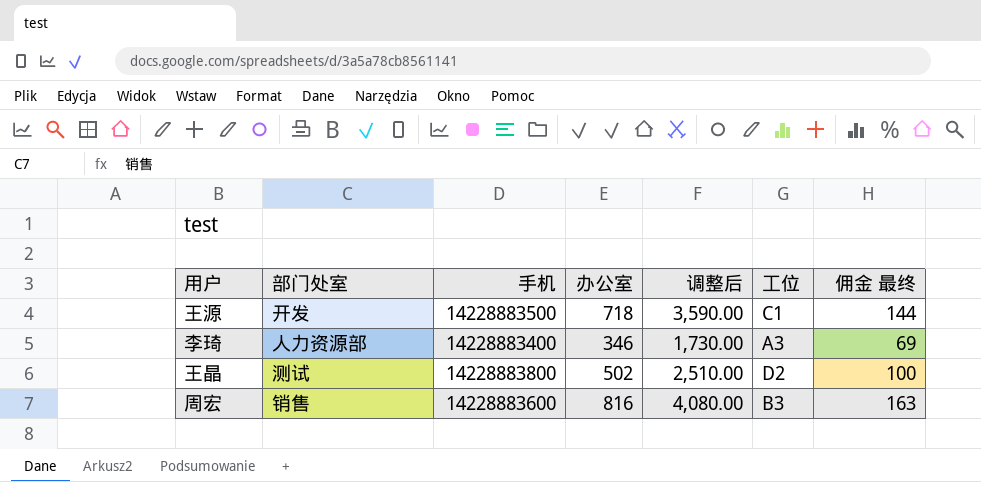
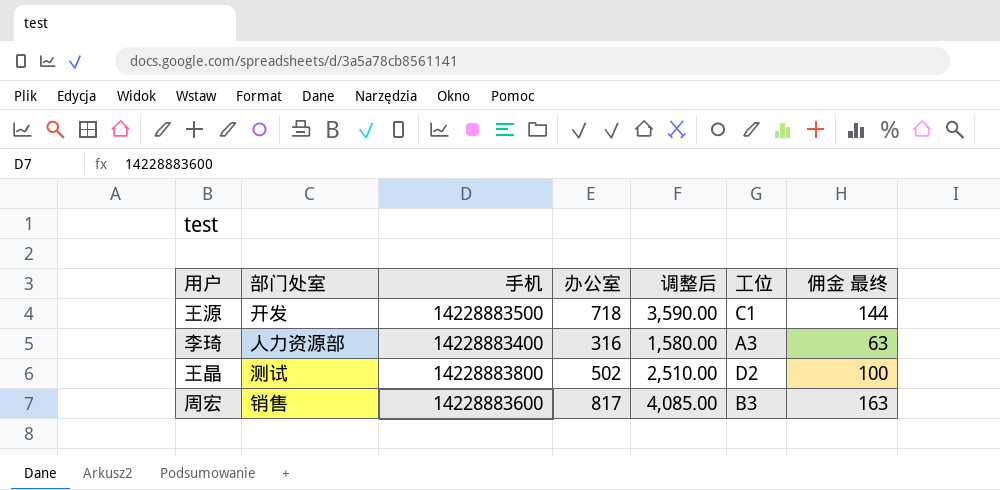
李琦 | 办公室: 346 -> 316
李琦 | 调整后: 1,730.00 -> 1,580.00
李琦 | 佣金 最终: 69 -> 63
周宏 | 办公室: 816 -> 817
周宏 | 调整后: 4,080.00 -> 4,085.00

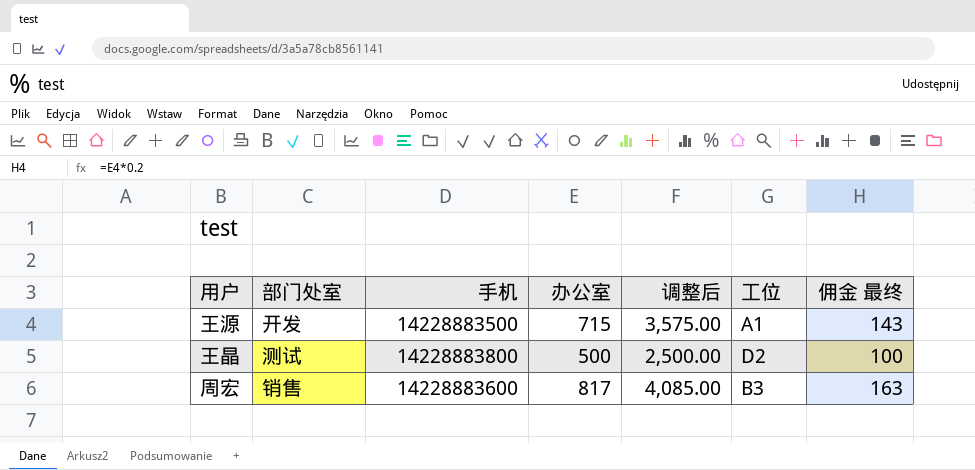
row 李琦: 人力资源部 | 14228883400 | 316 | 1,580.00 | A3 | 63 -> none
王源 | 办公室: 718 -> 715
王源 | 调整后: 3,590.00 -> 3,575.00
王源 | 工位: C1 -> A1
王源 | 佣金 最终: 144 -> 143
王晶 | 办公室: 502 -> 500
王晶 | 调整后: 2,510.00 -> 2,500.00

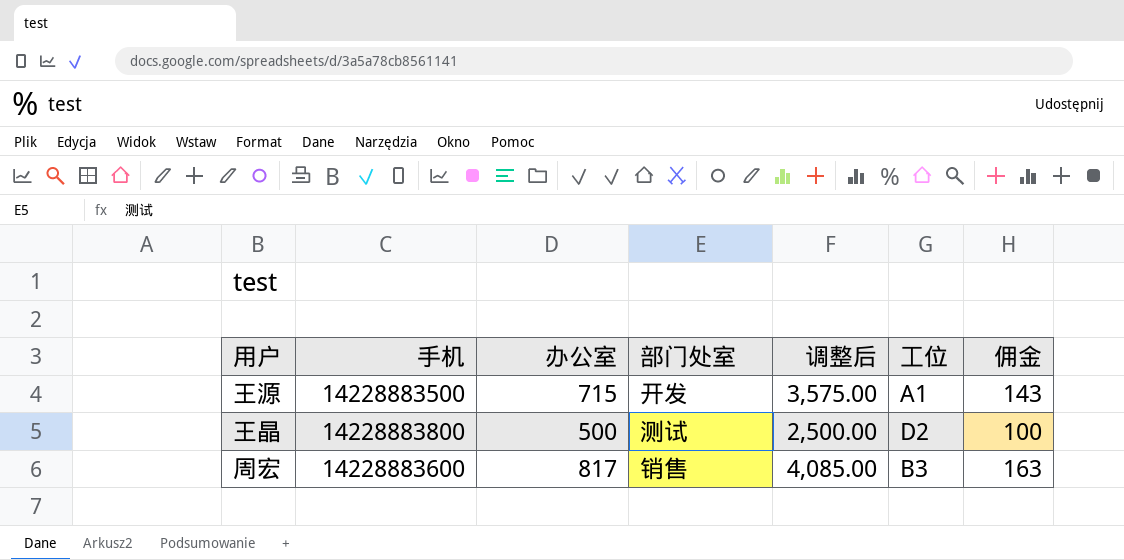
column 部门处室 | position: 2 -> 4
column name: 佣金 最终 -> 佣金

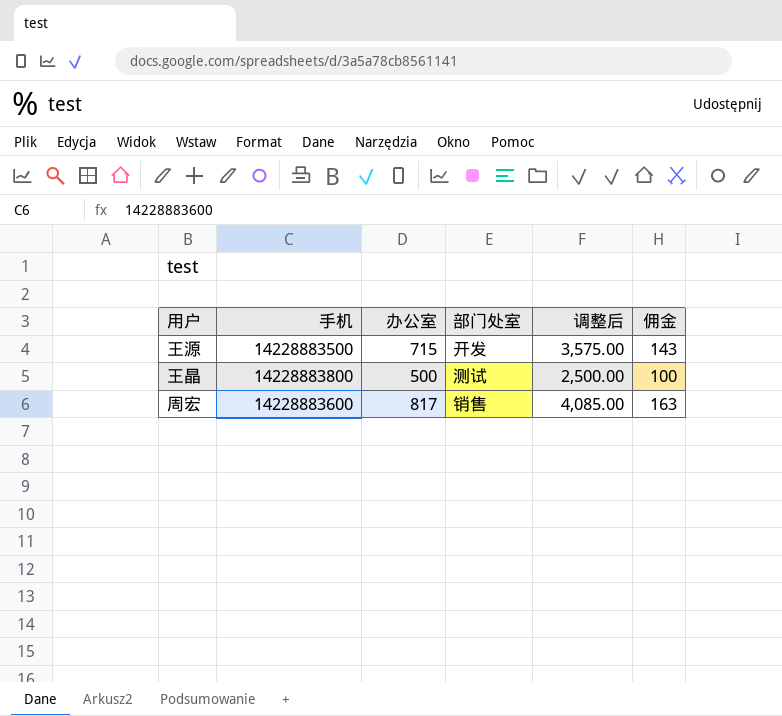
column 工位 | position: 6 -> none

